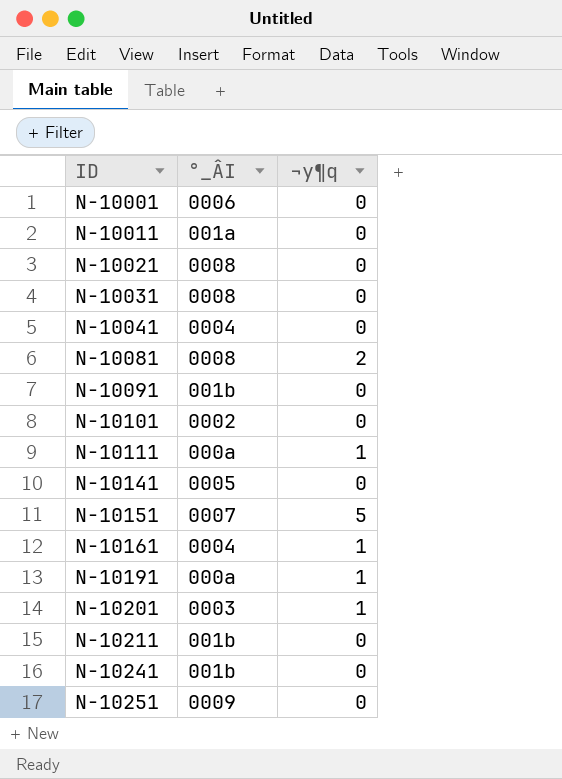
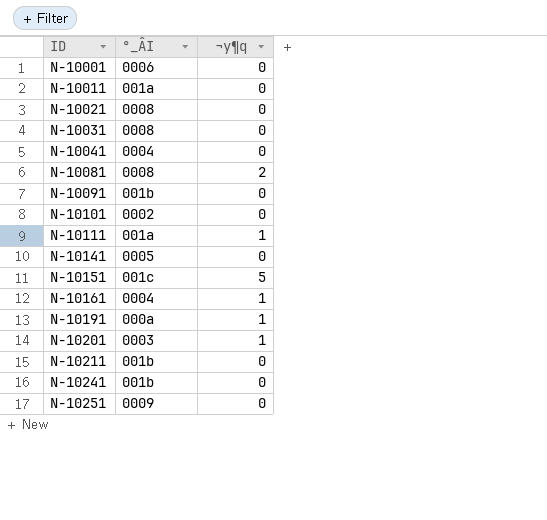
N-10111 | °_ÂI: 000a -> 001a
N-10151 | °_ÂI: 0007 -> 001c

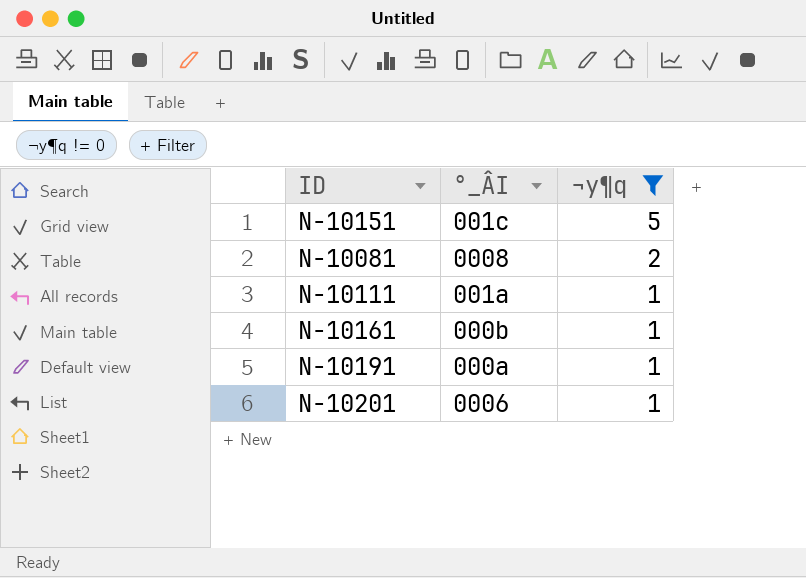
filter: none -> ¬y¶q != 0
row order: ID ascending -> ¬y¶q descending
N-10161 | °_ÂI: 0004 -> 000b
N-10201 | °_ÂI: 0003 -> 0006

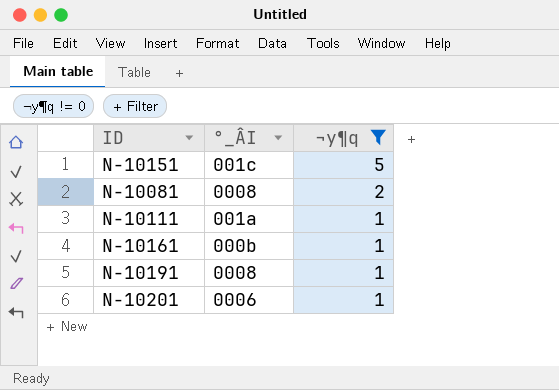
N-10191 | °_ÂI: 000a -> 0008

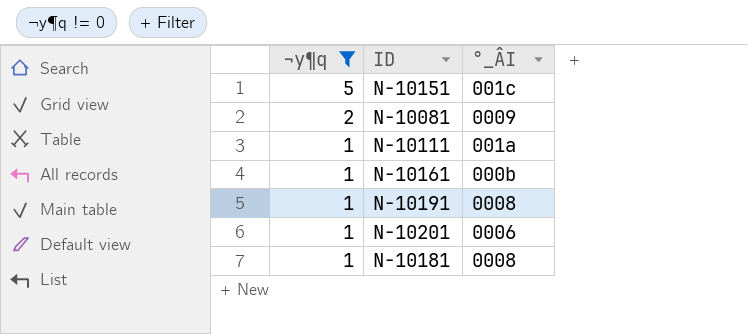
column ¬y¶q | position: 3 -> 1
N-10081 | °_ÂI: 0008 -> 0009
row N-10181: none -> 1 | 0008

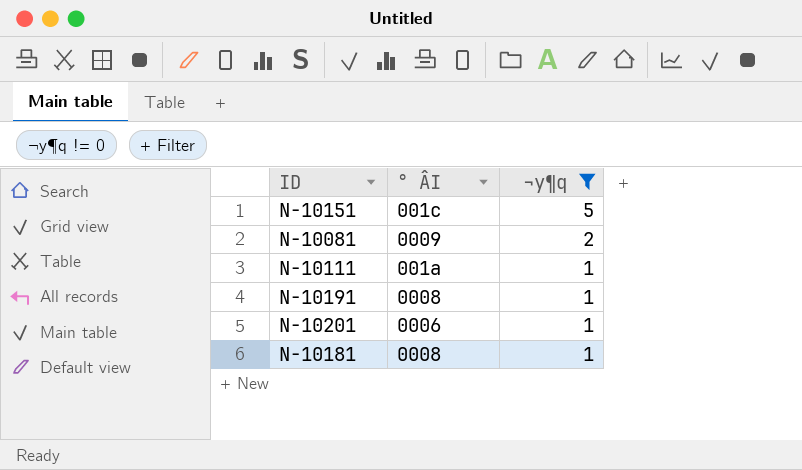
column name: °_ÂI -> ° ÂI
column ¬y¶q | position: 1 -> 3
row N-10161: 1 | 000b -> none

